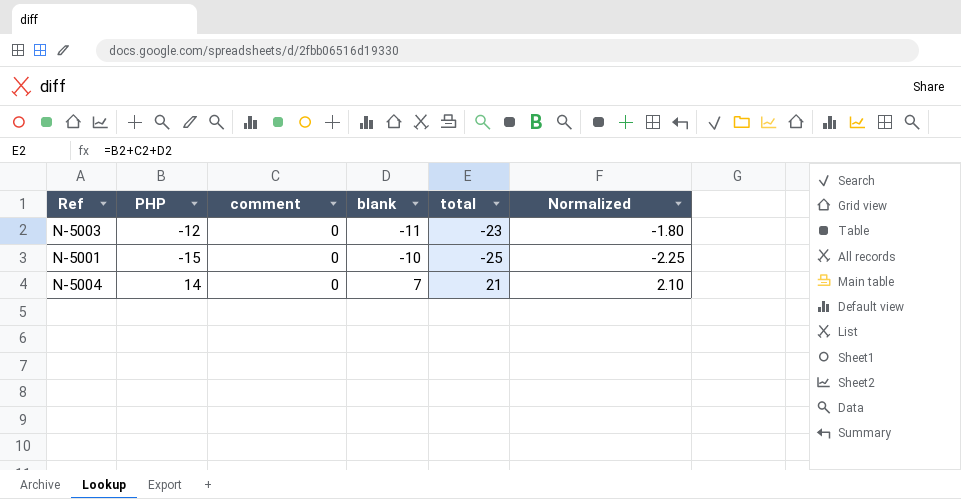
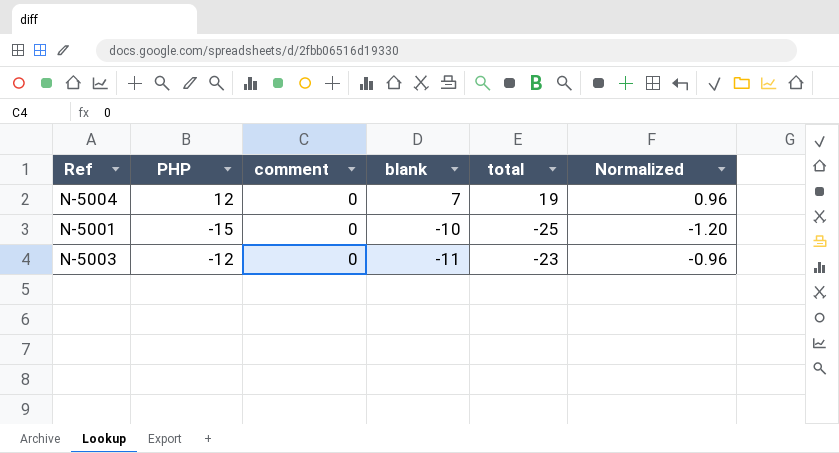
row order: blank ascending -> blank descending
column Normalized | formula: [PHP] * 0.15 -> [PHP] * 0.08
N-5004 | PHP: 14 -> 12
N-5004 | total: 21 -> 19

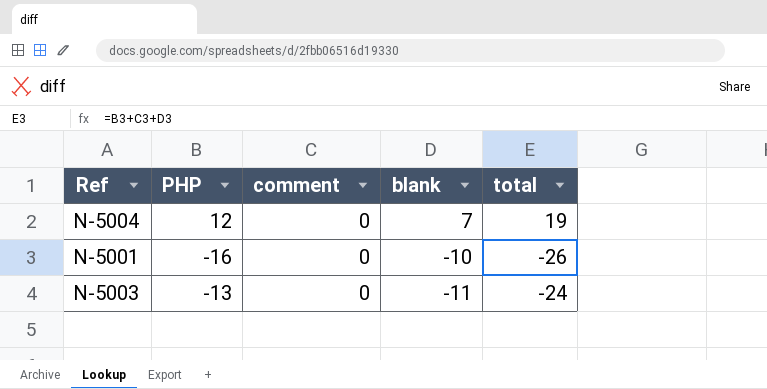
column Normalized | formula: [PHP] * 0.08 -> none
N-5001 | PHP: -15 -> -16
N-5001 | total: -25 -> -26
N-5003 | PHP: -12 -> -13
N-5003 | total: -23 -> -24

